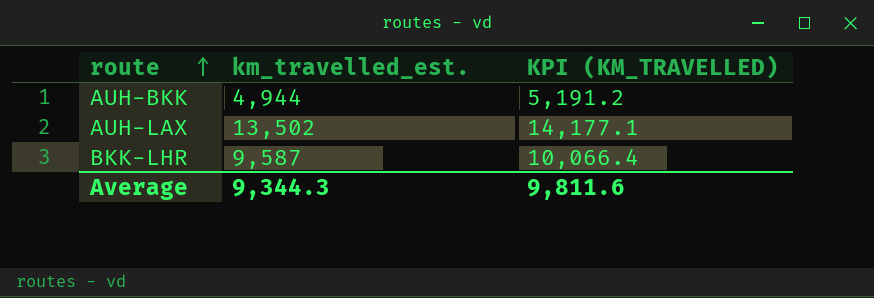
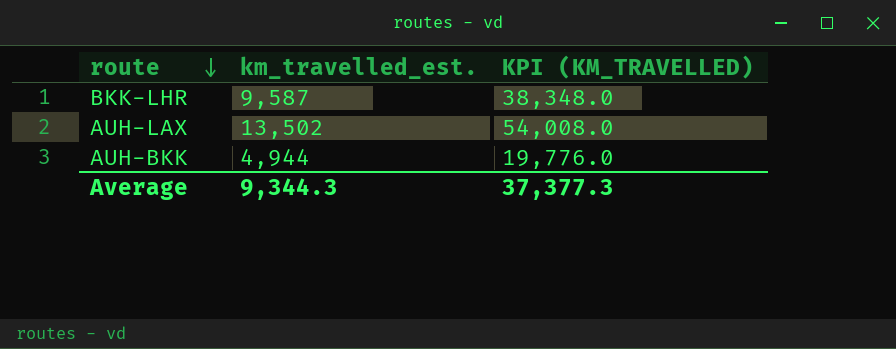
row order: route ascending -> route descending
column KPI (KM_TRAVELLED) | formula: [km_travelled_est.] * 1.05 -> [km_travelled_est.] * 4
Average | KPI (KM_TRAVELLED): 9,811.6 -> 37,377.3

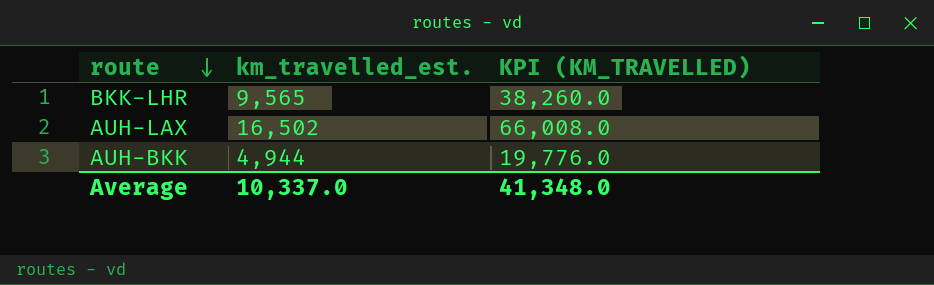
BKK-LHR | km_travelled_est.: 9,587 -> 9,565
BKK-LHR | KPI (KM_TRAVELLED): 38,348.0 -> 38,260.0
AUH-LAX | km_travelled_est.: 13,502 -> 16,502
AUH-LAX | KPI (KM_TRAVELLED): 54,008.0 -> 66,008.0
Average | km_travelled_est.: 9,344.3 -> 10,337.0
Average | KPI (KM_TRAVELLED): 37,377.3 -> 41,348.0

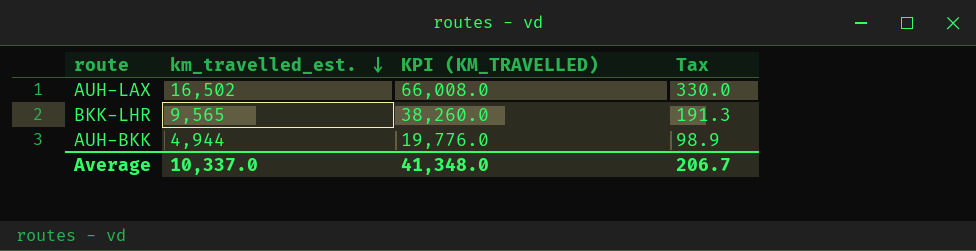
row order: route descending -> km_travelled_est. descending
column Tax | formula: none -> [km_travelled_est.] * 0.02

